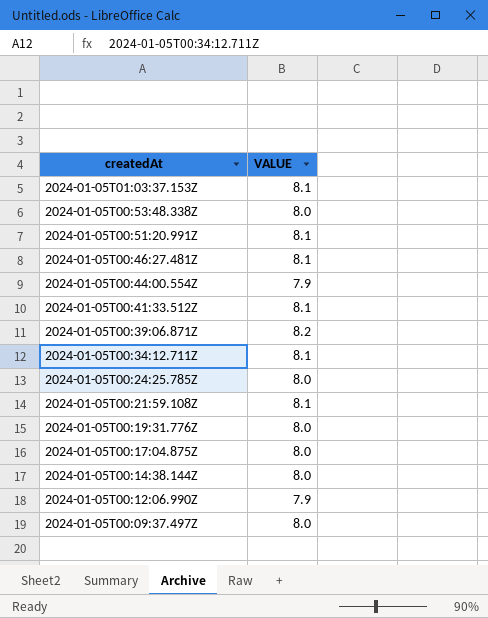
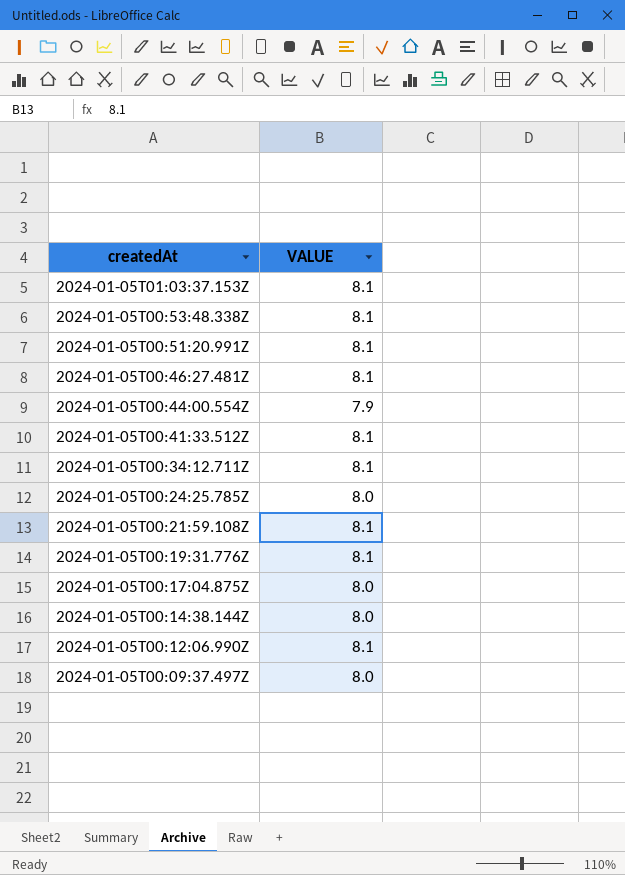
row 2024-01-05T00:39:06.871Z: 8.2 -> none
2024-01-05T00:53:48.338Z | VALUE: 8.0 -> 8.1
2024-01-05T00:19:31.776Z | VALUE: 8.0 -> 8.1
2024-01-05T00:12:06.990Z | VALUE: 7.9 -> 8.1

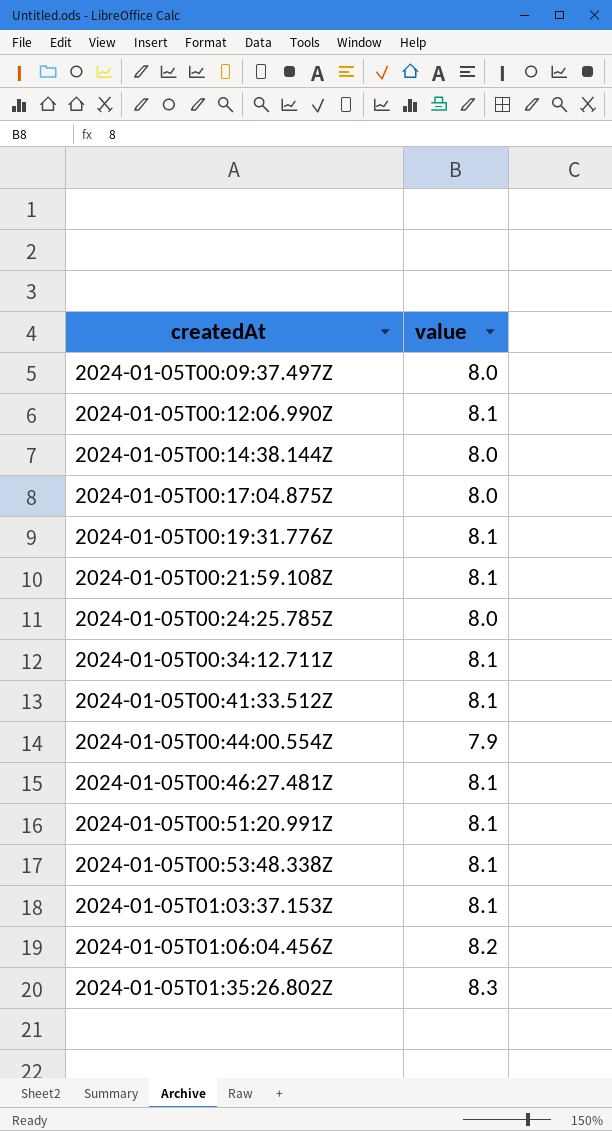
row order: createdAt descending -> createdAt ascending
column name: VALUE -> value
row 2024-01-05T01:06:04.456Z: none -> 8.2
row 2024-01-05T01:35:26.802Z: none -> 8.3

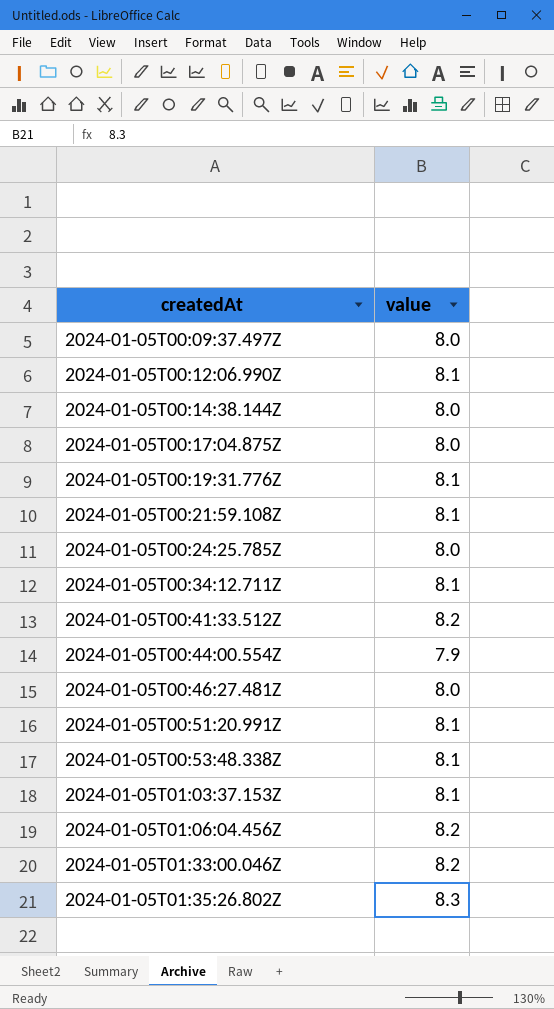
2024-01-05T00:41:33.512Z | value: 8.1 -> 8.2
2024-01-05T00:46:27.481Z | value: 8.1 -> 8.0
row 2024-01-05T01:33:00.046Z: none -> 8.2

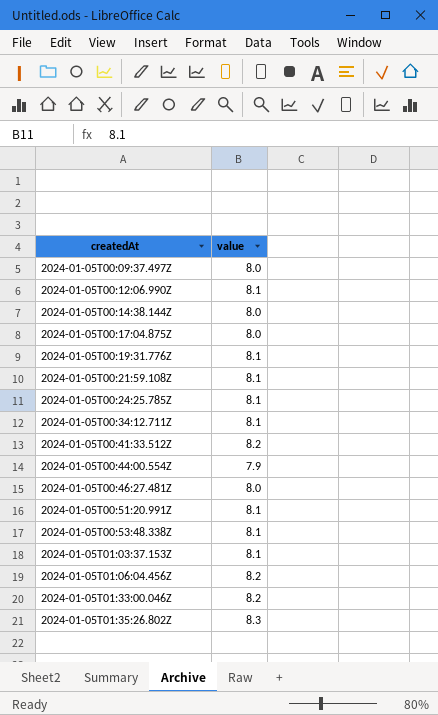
2024-01-05T00:24:25.785Z | value: 8.0 -> 8.1

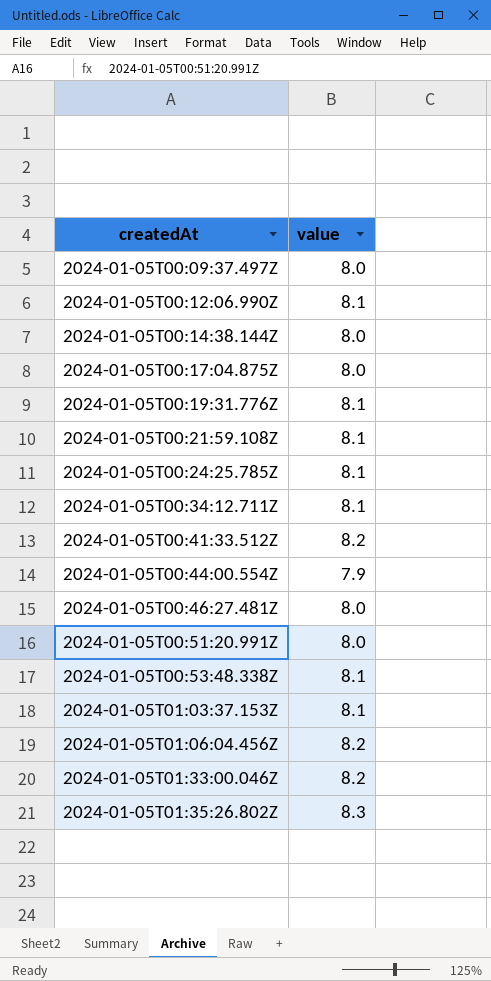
2024-01-05T00:51:20.991Z | value: 8.1 -> 8.0

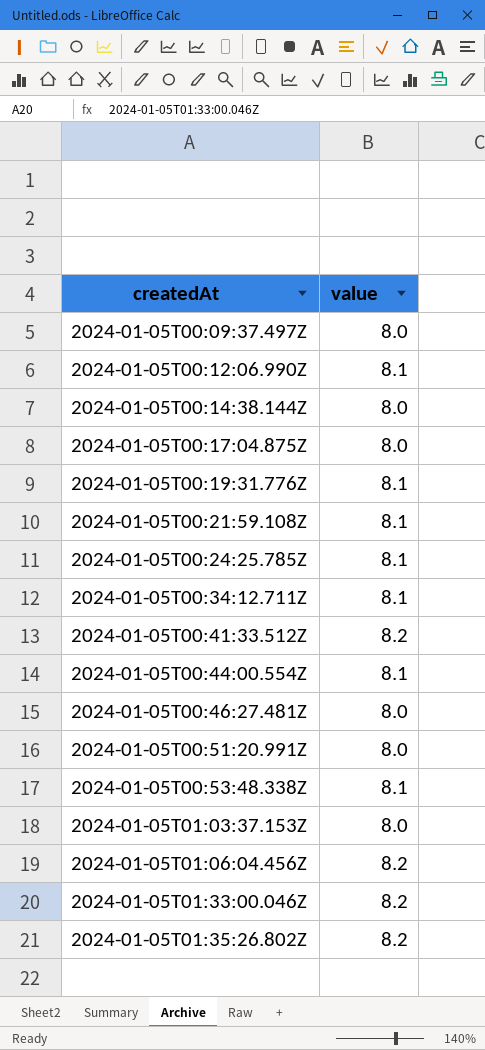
2024-01-05T00:44:00.554Z | value: 7.9 -> 8.1
2024-01-05T01:03:37.153Z | value: 8.1 -> 8.0
2024-01-05T01:35:26.802Z | value: 8.3 -> 8.2

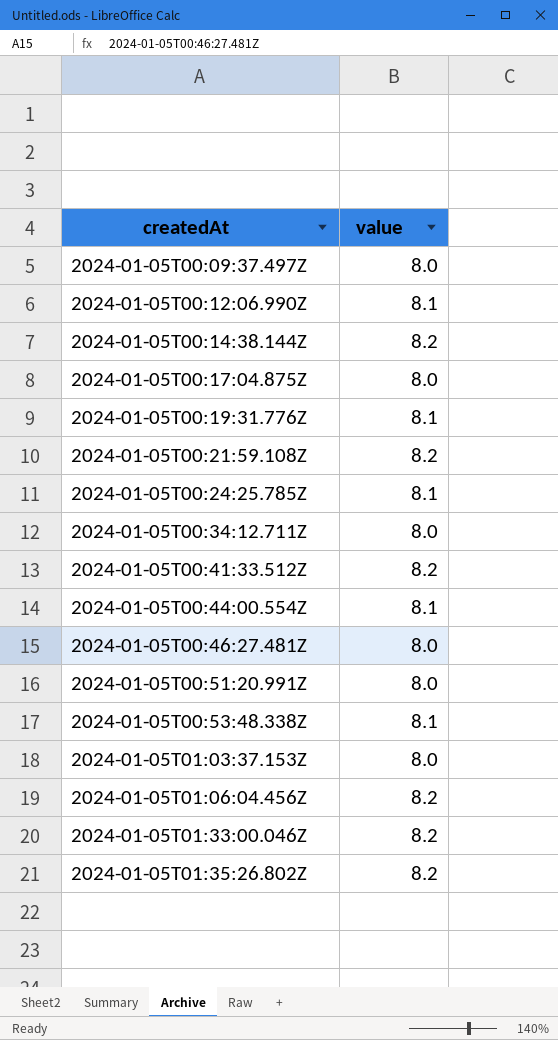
2024-01-05T00:14:38.144Z | value: 8.0 -> 8.2
2024-01-05T00:21:59.108Z | value: 8.1 -> 8.2
2024-01-05T00:34:12.711Z | value: 8.1 -> 8.0

